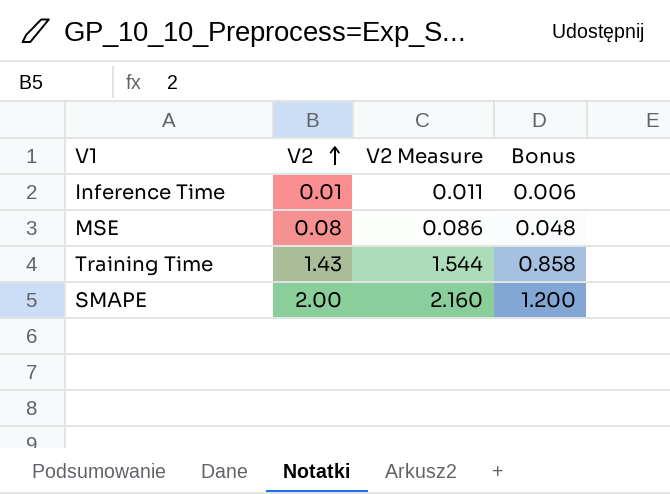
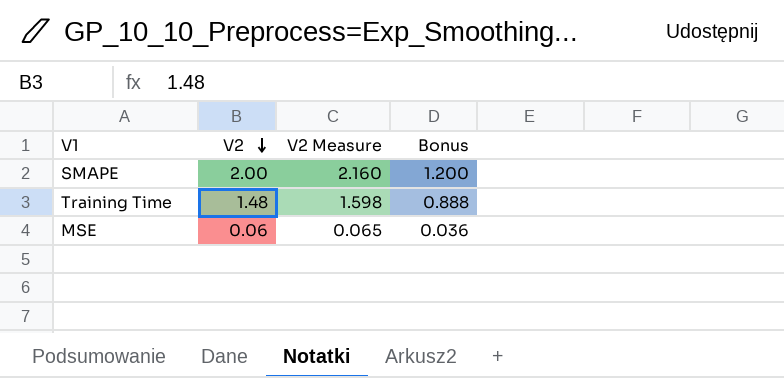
row order: V2 ascending -> V2 descending
row Inference Time: 0.01 | 0.011 | 0.006 -> none
Training Time | V2: 1.43 -> 1.48
Training Time | V2 Measure: 1.544 -> 1.598
Training Time | Bonus: 0.858 -> 0.888
MSE | V2: 0.08 -> 0.06
MSE | V2 Measure: 0.086 -> 0.065
MSE | Bonus: 0.048 -> 0.036

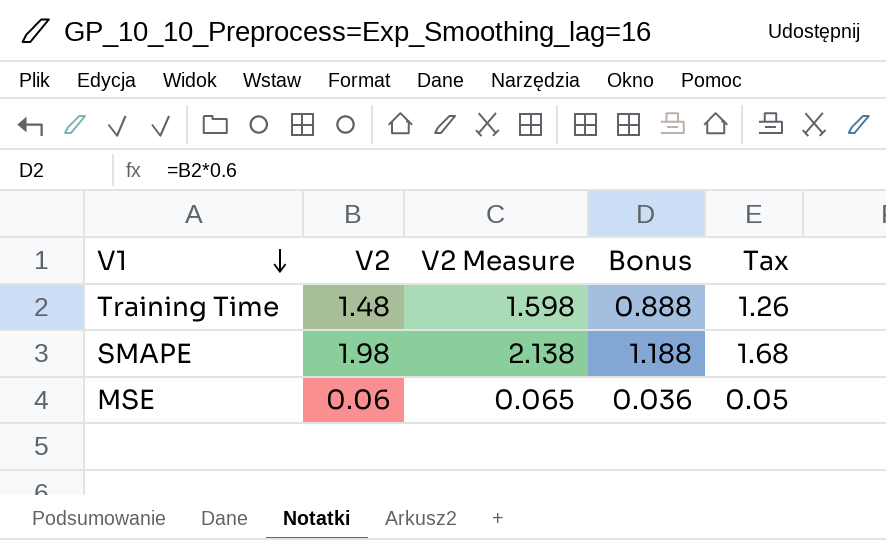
row order: V2 descending -> V1 descending
column Tax | formula: none -> [V2] * 0.85
SMAPE | V2: 2.00 -> 1.98
SMAPE | V2 Measure: 2.160 -> 2.138
SMAPE | Bonus: 1.200 -> 1.188

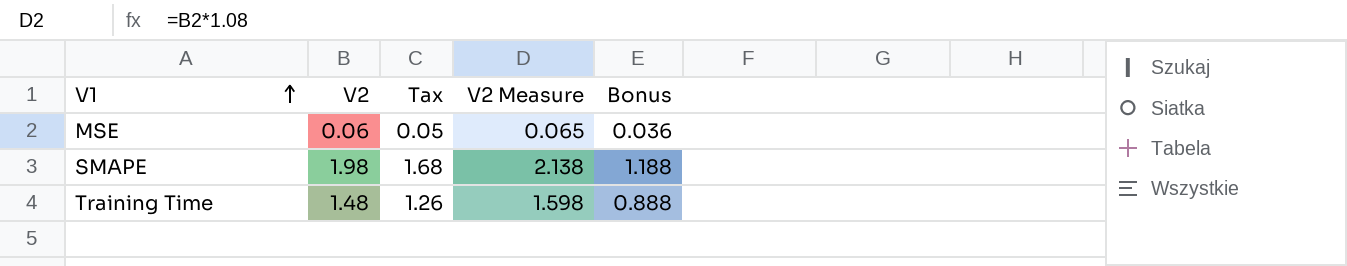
row order: V1 descending -> V1 ascending
column Tax | position: 5 -> 3

